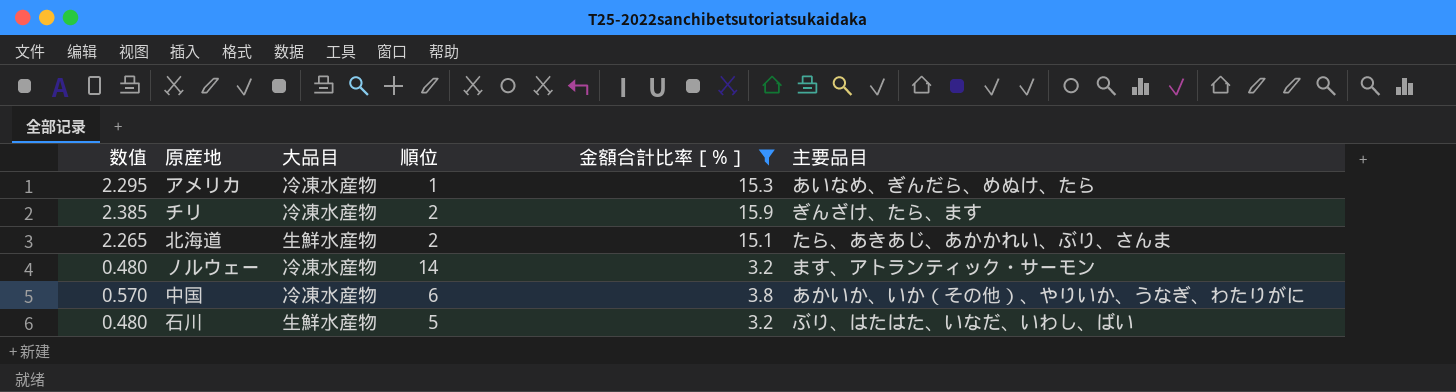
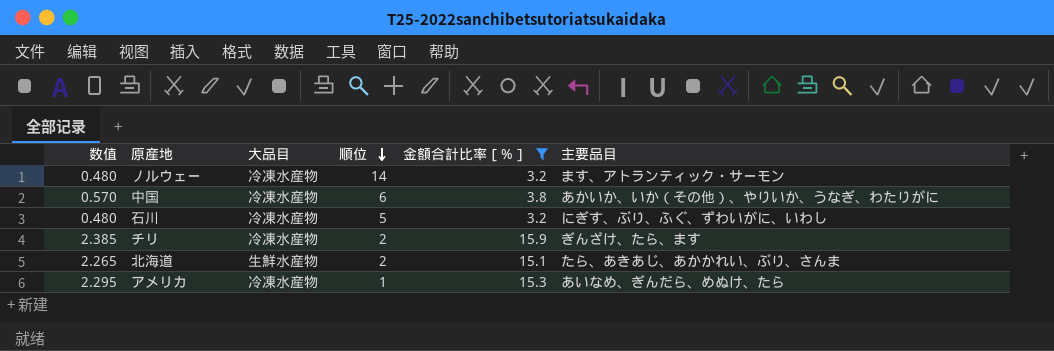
row order: none -> 順位 descending
石川 | 大品目: 生鮮水産物 -> 冷凍水産物
石川 | 主要品目: ぶり、はたはた、いなだ、いわし、ばい -> にぎす、ぶり、ふぐ、ずわいがに、いわし

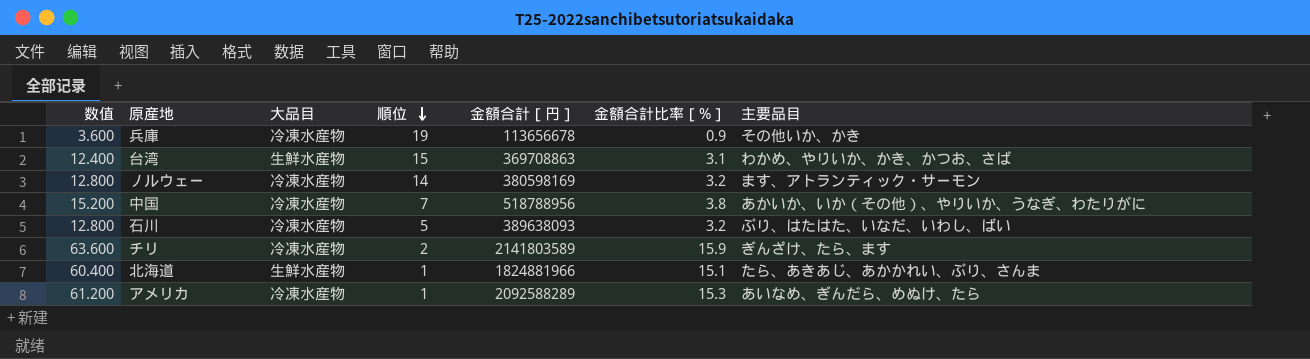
filter: 金額合計比率［%］ >= 3.2 -> none
column 数值 | formula: [金額合計比率［%］] * 0.15 -> [金額合計比率［%］] * 4
column 金額合計［円］ | position: none -> 5
中国 | 順位: 6 -> 7
石川 | 主要品目: にぎす、ぶり、ふぐ、ずわいがに、いわし -> ぶり、はたはた、いなだ、いわし、ばい
北海道 | 順位: 2 -> 1

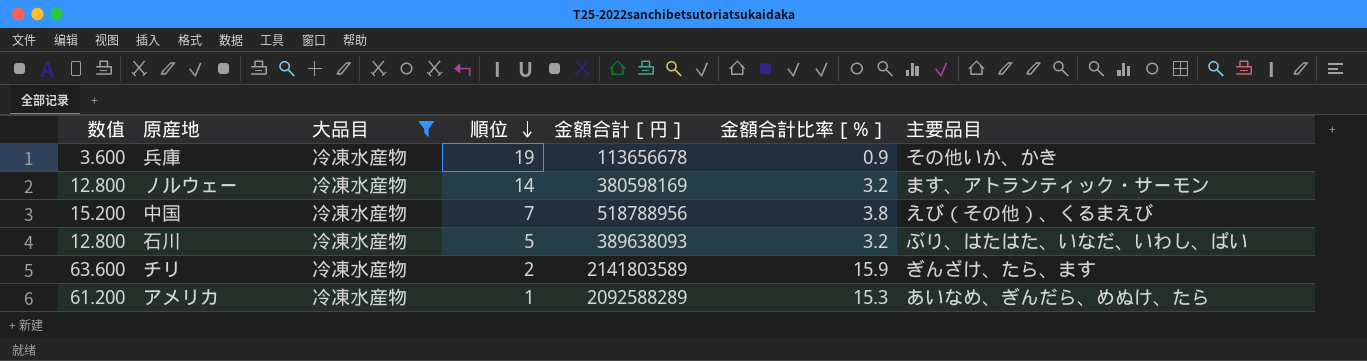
filter: none -> 大品目 = 冷凍水産物
中国 | 主要品目: あかいか、いか（その他）、やりいか、うなぎ、わたりがに -> えび（その他）、くるまえび

